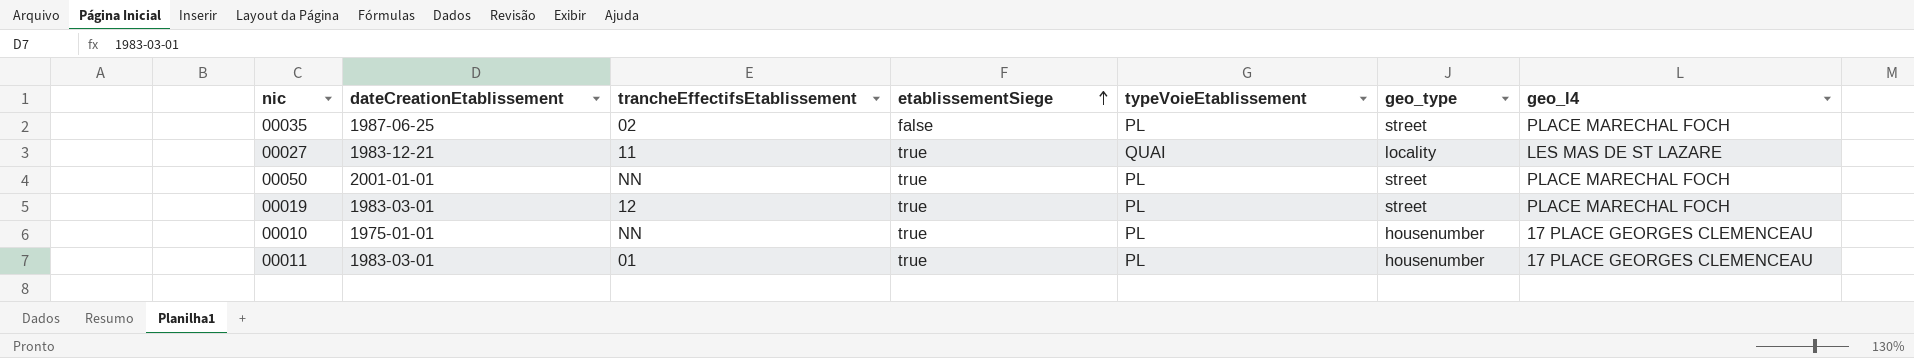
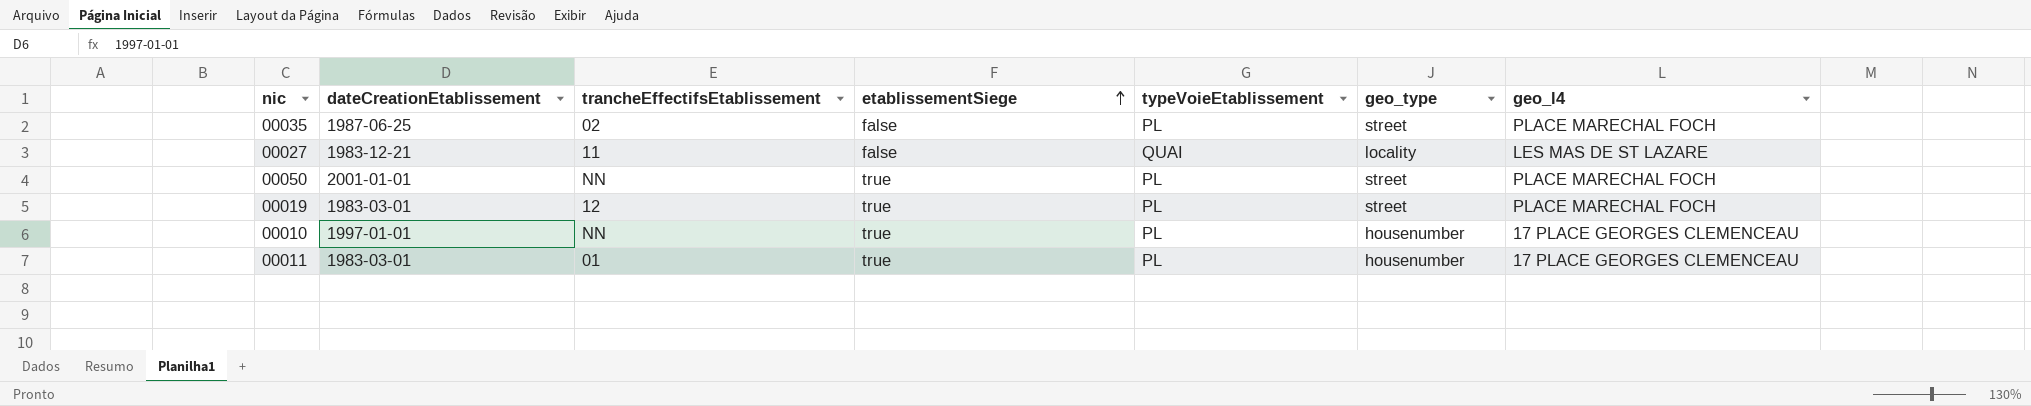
00027 | etablissementSiege: true -> false
00010 | dateCreationEtablissement: 1975-01-01 -> 1997-01-01

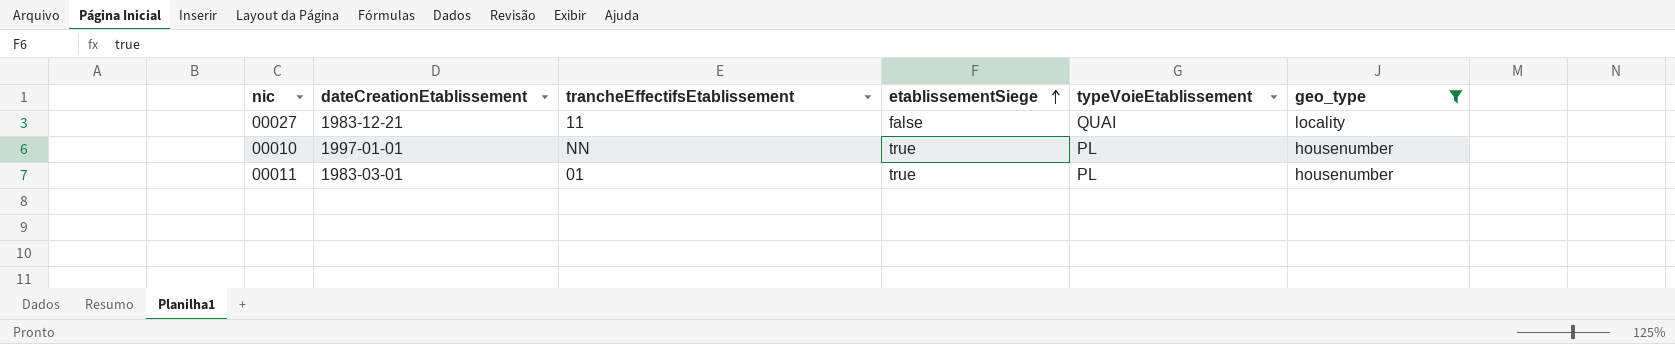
filter: none -> geo_type != street
column geo_l4 | position: 7 -> none

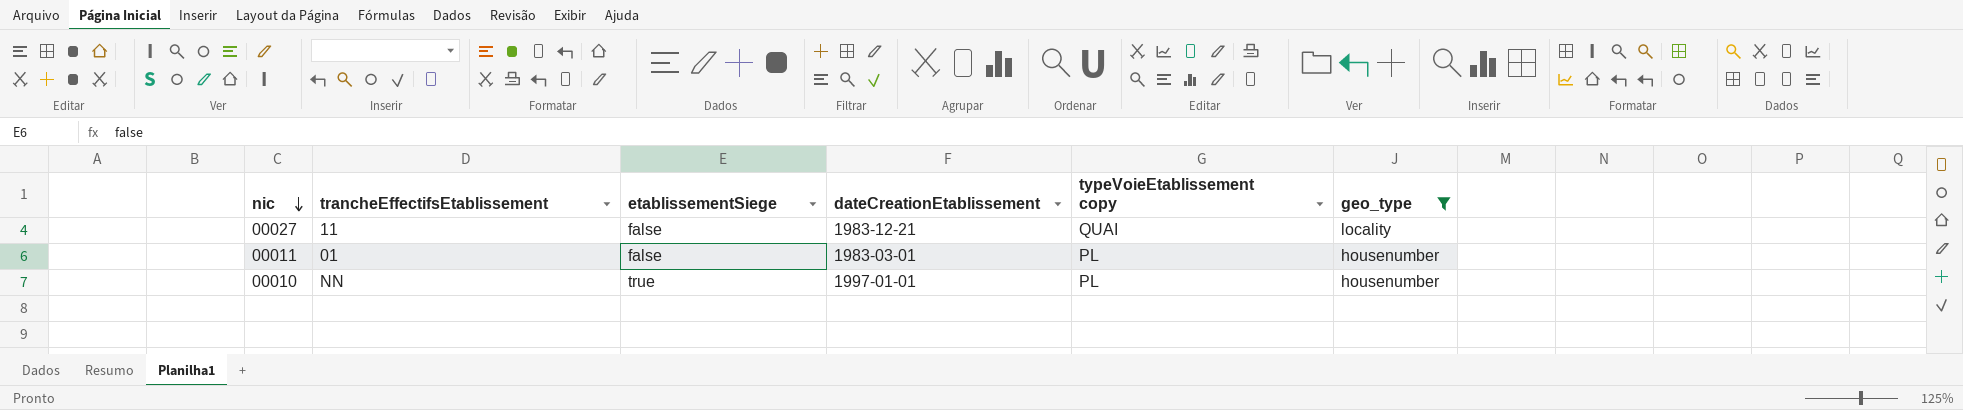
row order: etablissementSiege ascending -> nic descending
column dateCreationEtablissement | position: 2 -> 4
column name: typeVoieEtablissement -> typeVoieEtablissement copy
00011 | etablissementSiege: true -> false

